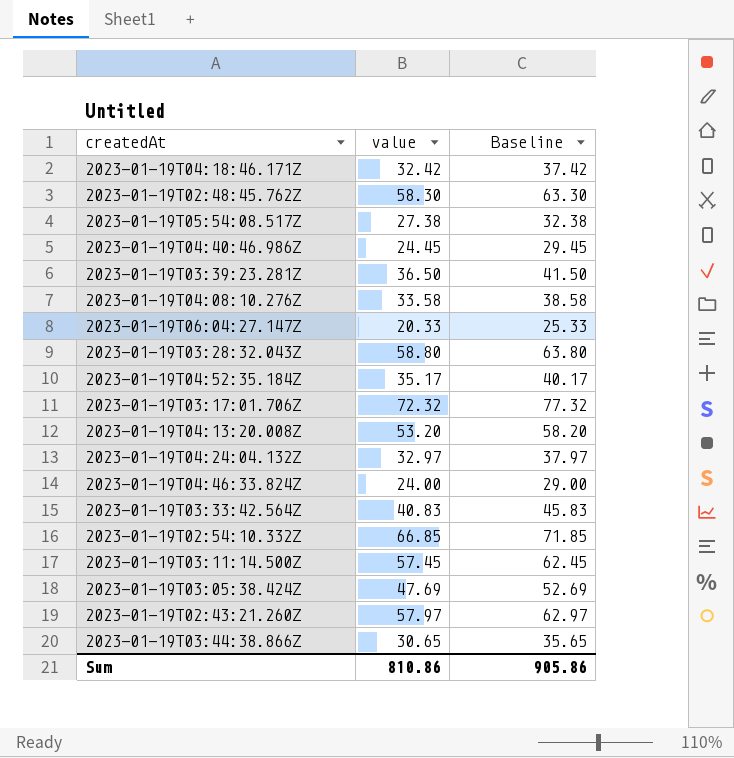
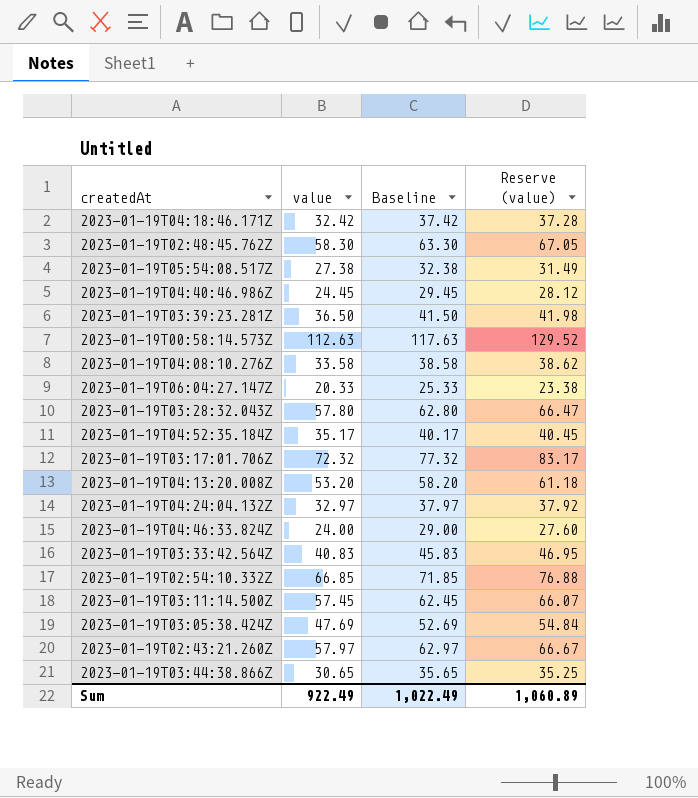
column Reserve (value) | formula: none -> [value] * 1.15
row 2023-01-19T00:58:14.573Z: none -> 112.63 | 117.63 | 129.52
2023-01-19T03:28:32.043Z | value: 58.80 -> 57.80
2023-01-19T03:28:32.043Z | Baseline: 63.80 -> 62.80
Sum | value: 810.86 -> 922.49
Sum | Baseline: 905.86 -> 1,022.49

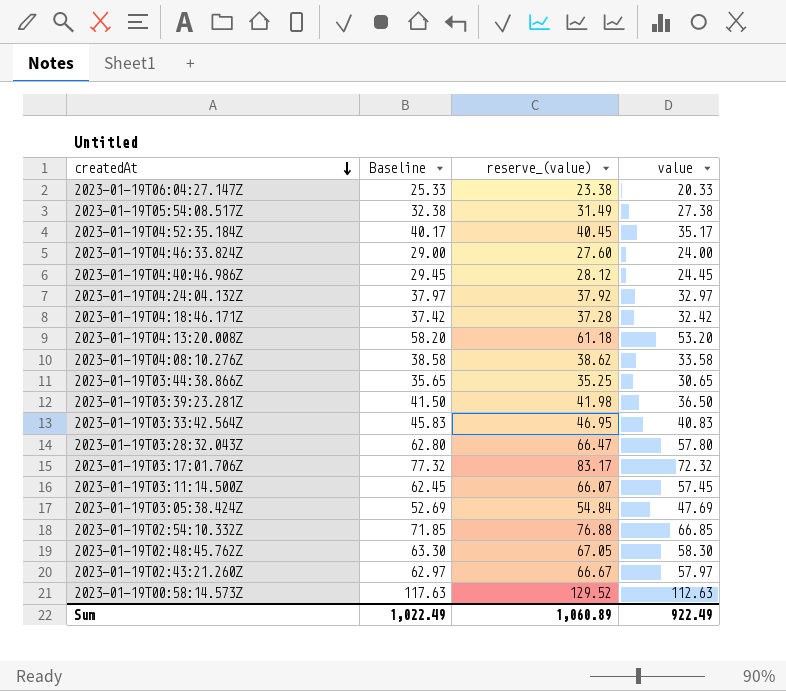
row order: none -> createdAt descending
column name: Reserve (value) -> reserve_(value)
column value | position: 2 -> 4

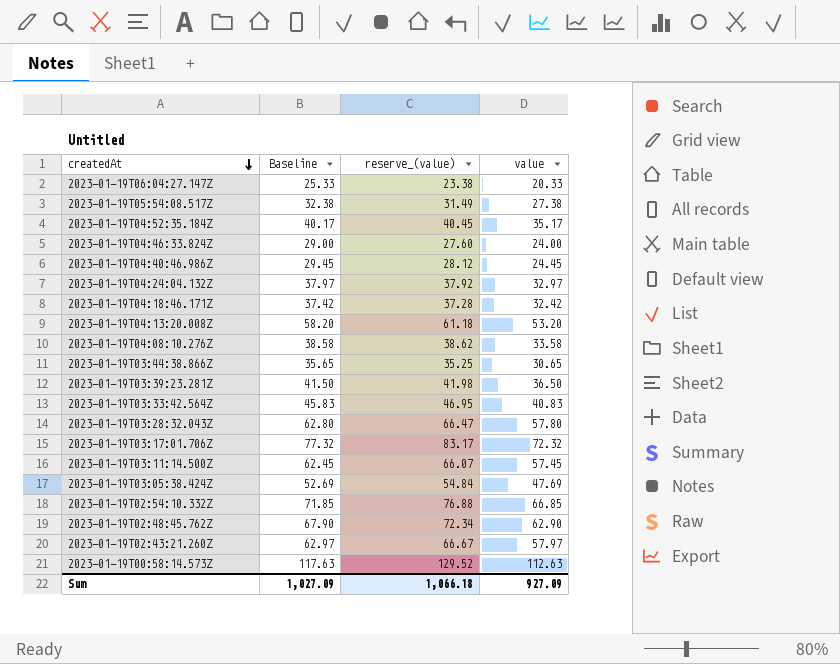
2023-01-19T02:48:45.762Z | Baseline: 63.30 -> 67.90
2023-01-19T02:48:45.762Z | reserve_(value): 67.05 -> 72.34
2023-01-19T02:48:45.762Z | value: 58.30 -> 62.90
Sum | Baseline: 1,022.49 -> 1,027.09
Sum | reserve_(value): 1,060.89 -> 1,066.18
Sum | value: 922.49 -> 927.09

